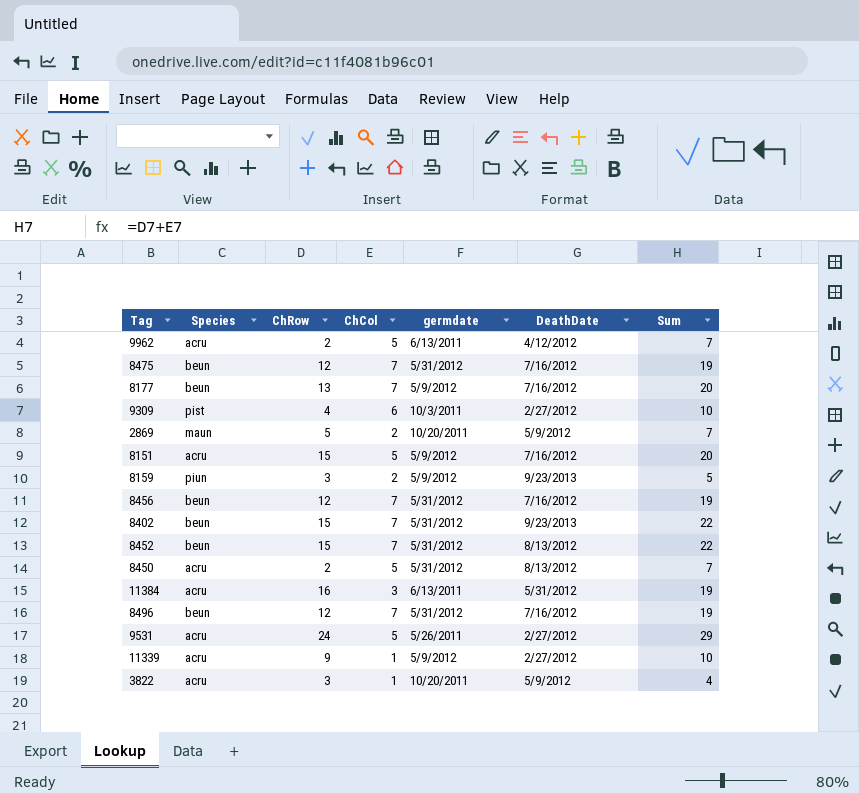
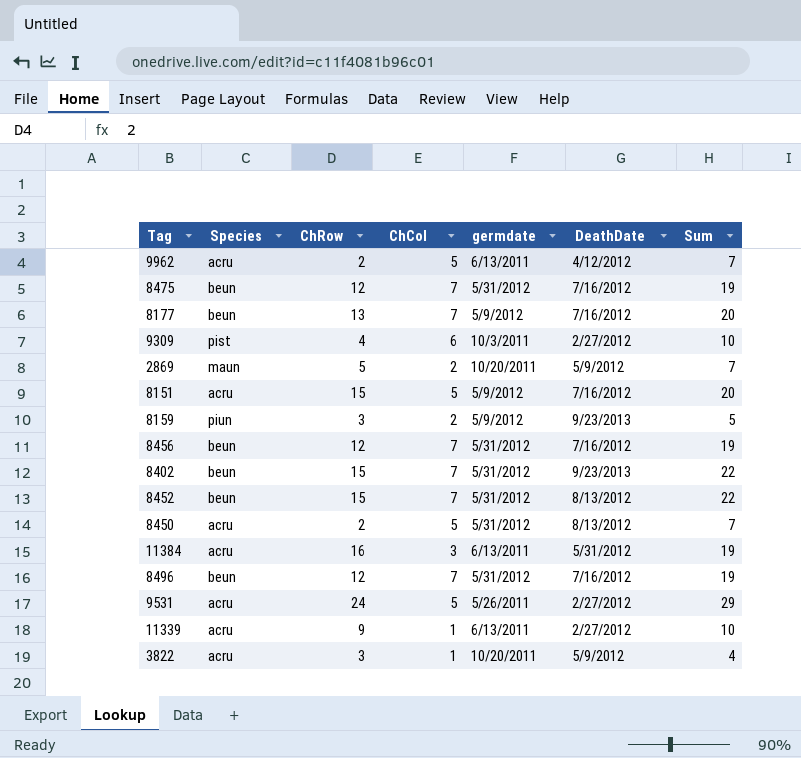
11339 | germdate: 5/9/2012 -> 6/13/2011

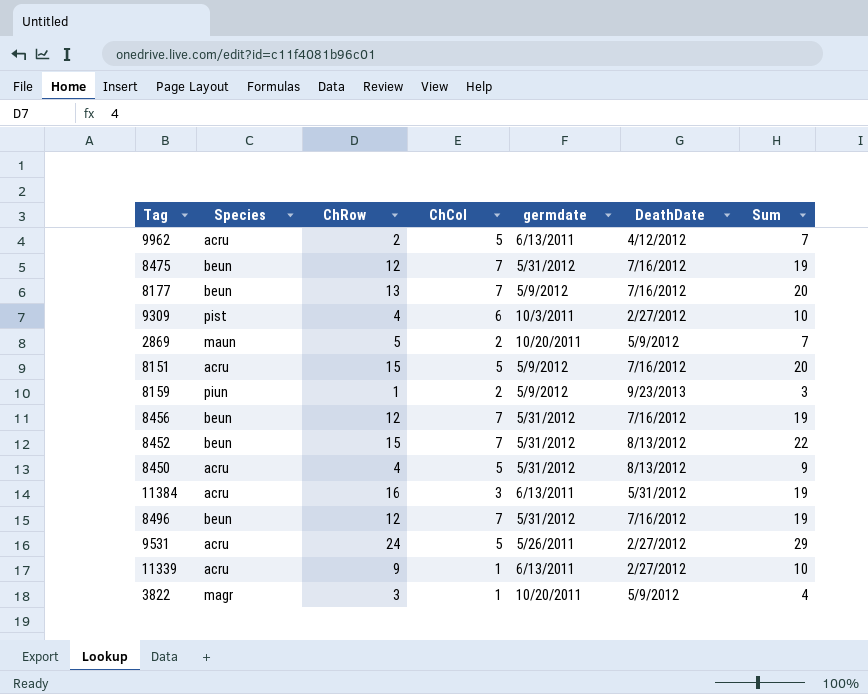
row 8402: beun | 15 | 7 | 5/31/2012 | 9/23/2013 | 22 -> none
8159 | ChRow: 3 -> 1
8159 | Sum: 5 -> 3
8450 | ChRow: 2 -> 4
8450 | Sum: 7 -> 9
3822 | Species: acru -> magr

